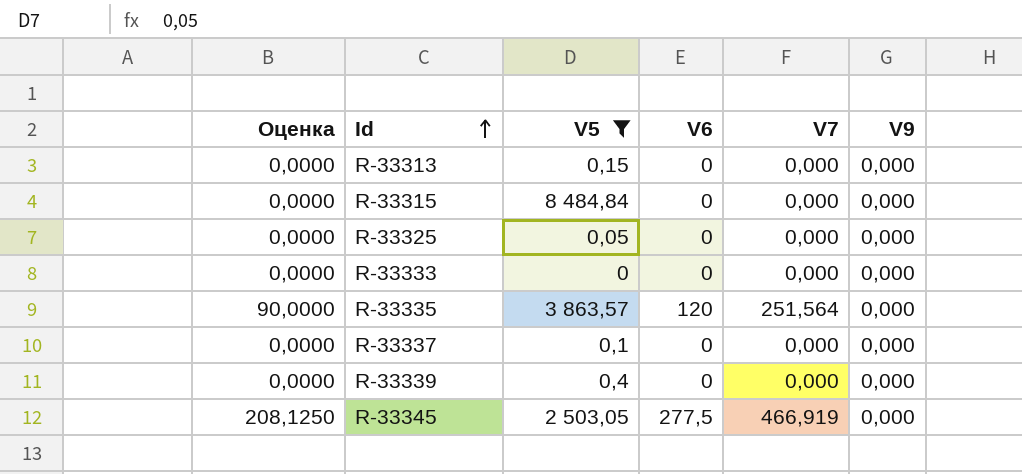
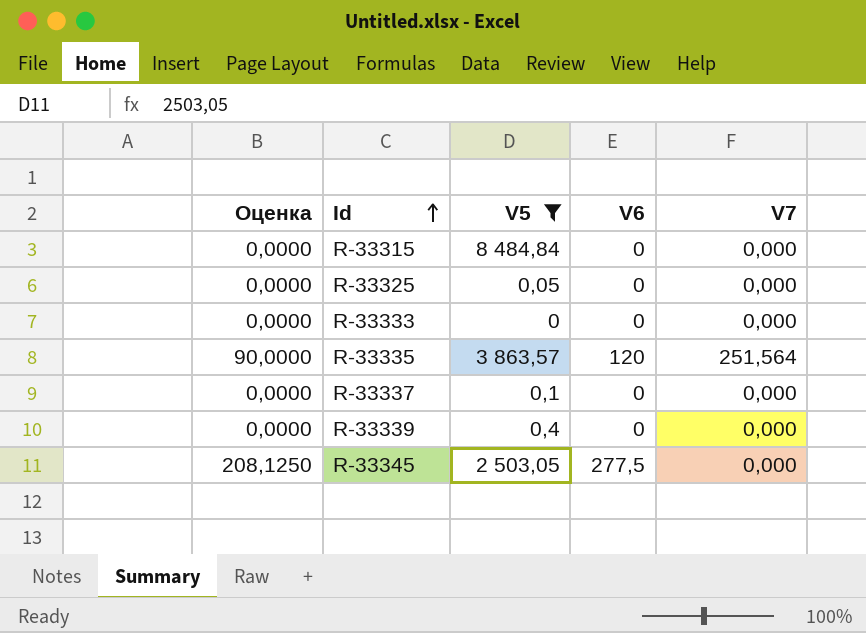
column V9 | position: 6 -> none
row R-33313: 0,0000 | 0,15 | 0 | 0,000 | 0,000 -> none
R-33345 | V7: 466,919 -> 0,000

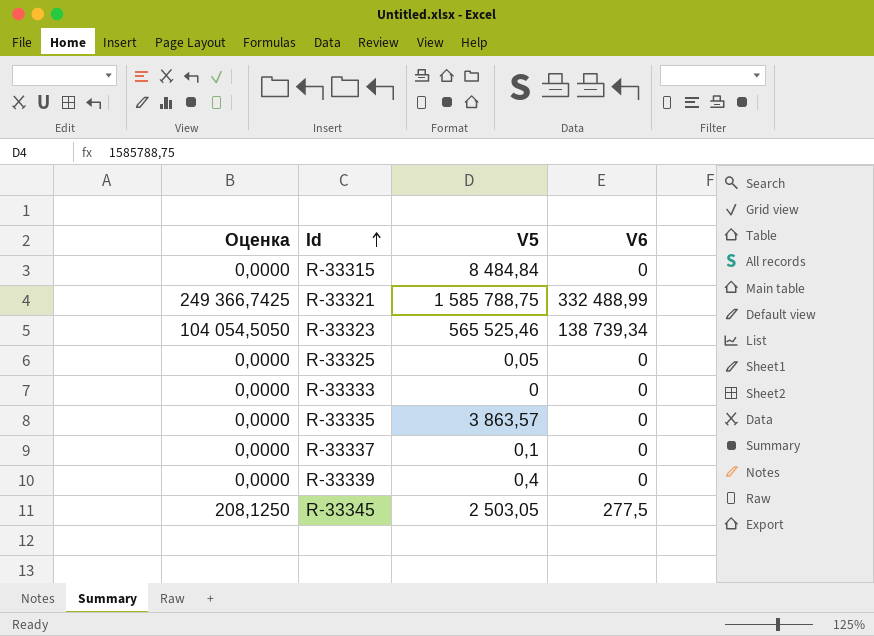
filter: V5 <= 8 484,84 -> none
column V7 | position: 5 -> none
R-33335 | Оценка: 90,0000 -> 0,0000
R-33335 | V6: 120 -> 0

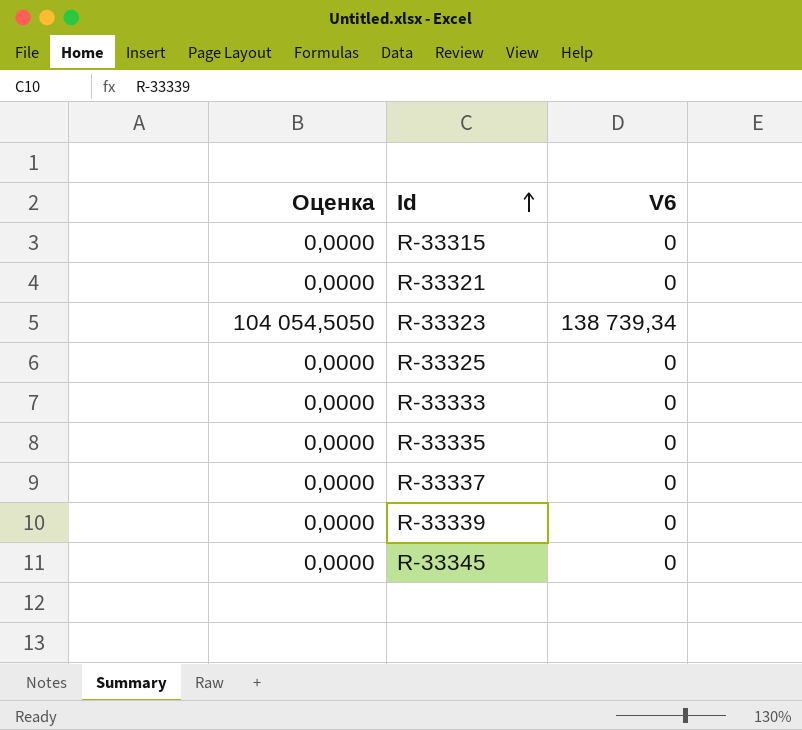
column V5 | position: 3 -> none
R-33321 | Оценка: 249 366,7425 -> 0,0000
R-33321 | V6: 332 488,99 -> 0
R-33345 | Оценка: 208,1250 -> 0,0000
R-33345 | V6: 277,5 -> 0

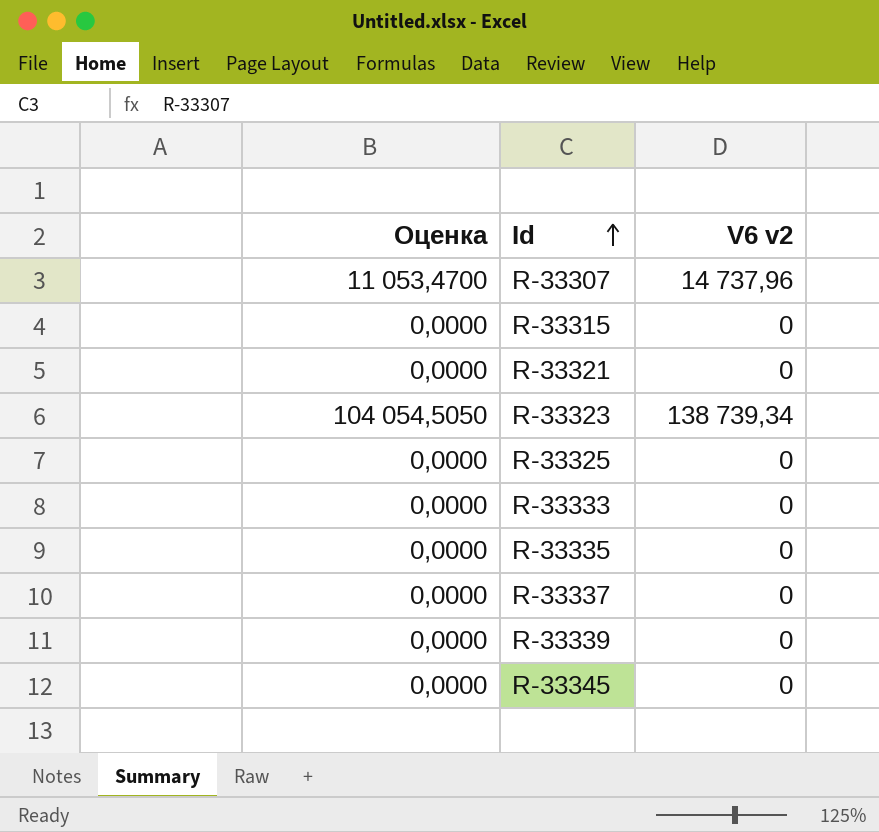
column name: V6 -> V6 v2
row R-33307: none -> 11 053,4700 | 14 737,96

